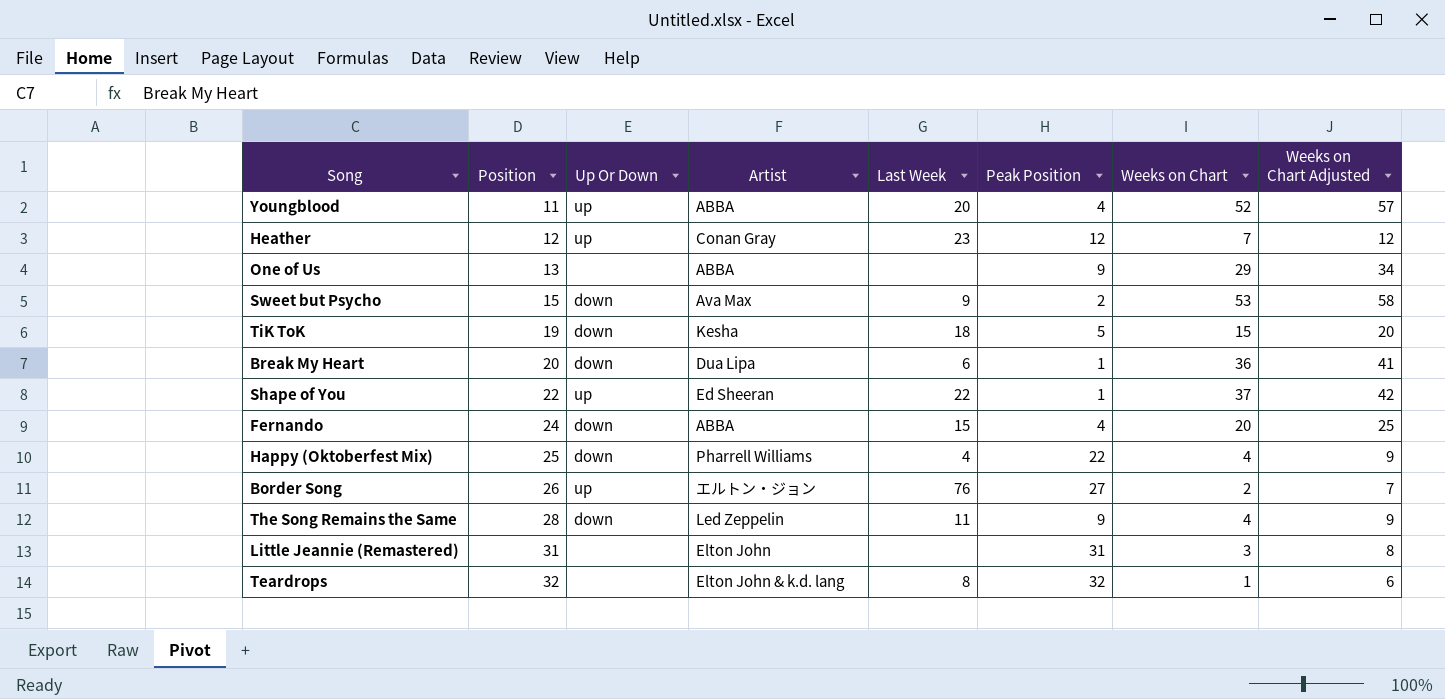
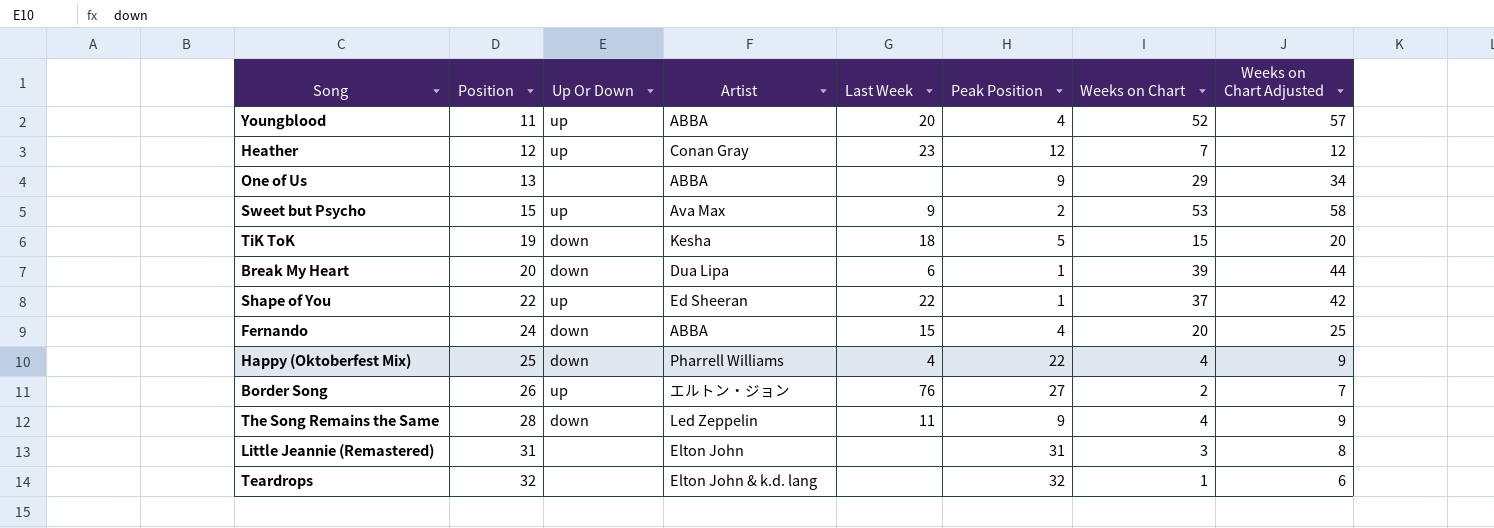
Sweet but Psycho | Up Or Down: down -> up
Break My Heart | Weeks on Chart: 36 -> 39
Break My Heart | Weeks on Chart Adjusted: 41 -> 44
Teardrops | Last Week: 8 -> none

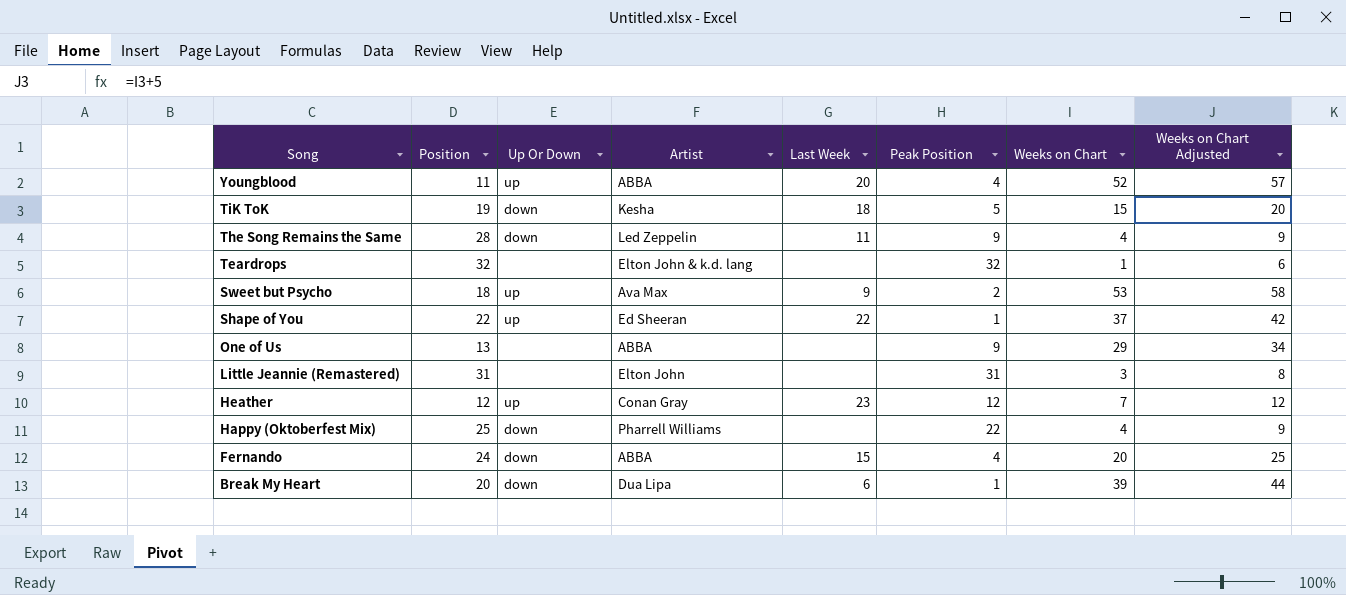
row order: Position ascending -> Song descending
row Border Song: 26 | up | エルトン・ジョン | 76 | 27 | 2 | 7 -> none
Sweet but Psycho | Position: 15 -> 18
Happy (Oktoberfest Mix) | Last Week: 4 -> none

